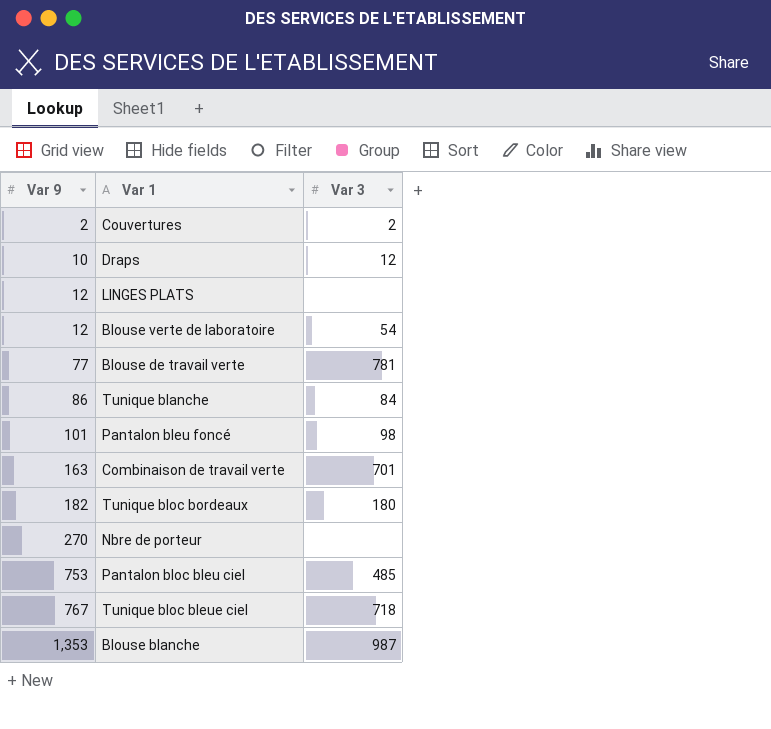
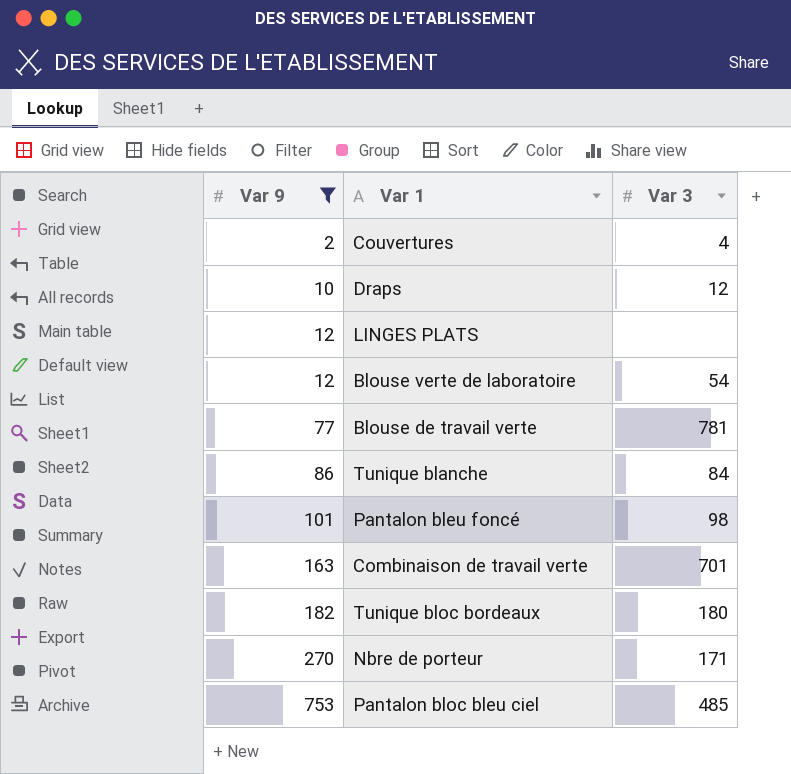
filter: none -> Var 9 <= 753
Couvertures | Var 3: 2 -> 4
Nbre de porteur | Var 3: none -> 171

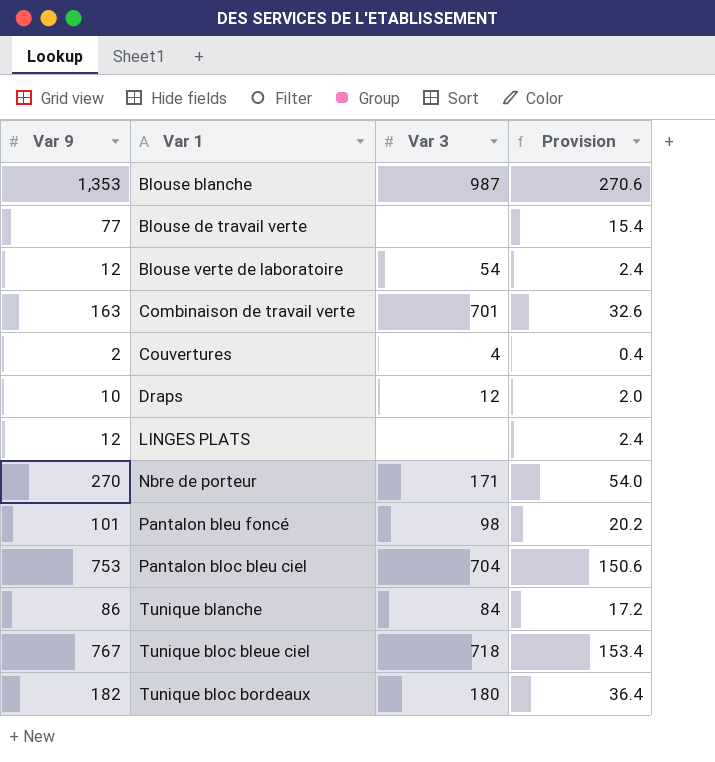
filter: Var 9 <= 753 -> none
row order: Var 9 ascending -> Var 1 ascending
column Provision | formula: none -> [Var 9] * 0.2
Blouse de travail verte | Var 3: 781 -> none
Pantalon bloc bleu ciel | Var 3: 485 -> 704

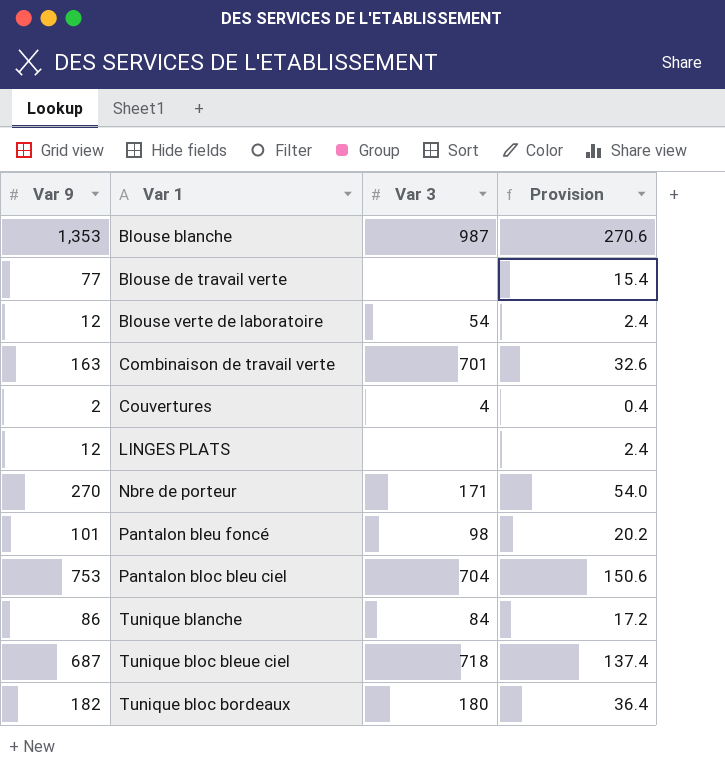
row Draps: 10 | 12 | 2.0 -> none
Tunique bloc bleue ciel | Var 9: 767 -> 687
Tunique bloc bleue ciel | Provision: 153.4 -> 137.4

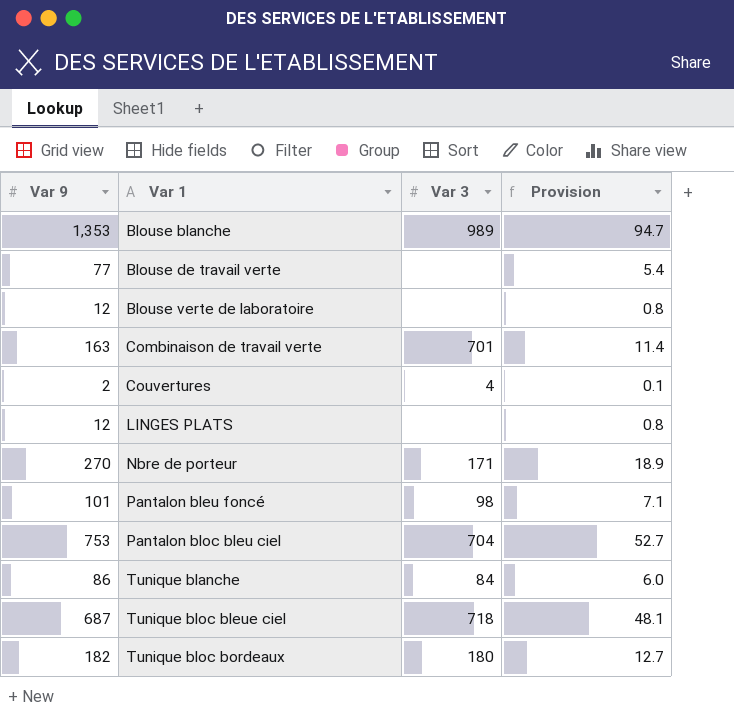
column Provision | formula: [Var 9] * 0.2 -> [Var 9] * 0.07
Blouse blanche | Var 3: 987 -> 989
Blouse verte de laboratoire | Var 3: 54 -> none

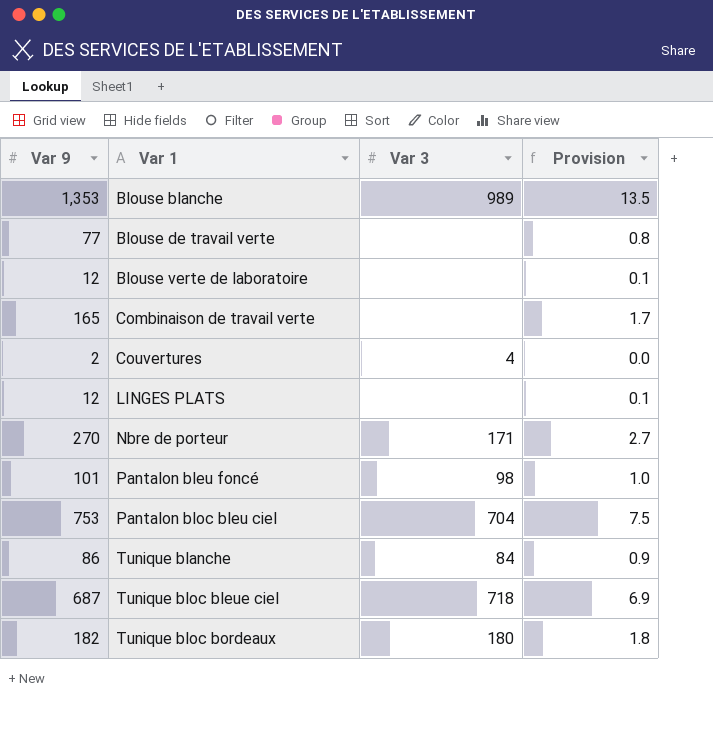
column Provision | formula: [Var 9] * 0.07 -> [Var 9] * 0.01
Combinaison de travail verte | Var 9: 163 -> 165
Combinaison de travail verte | Var 3: 701 -> none

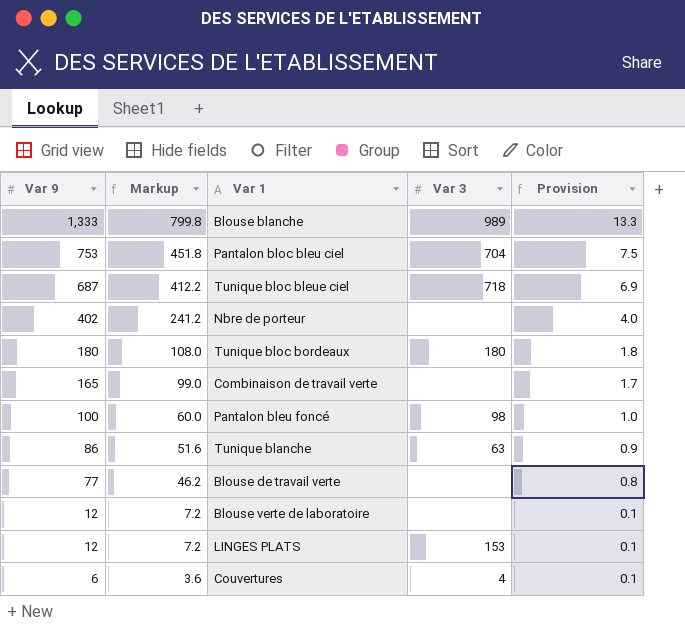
row order: Var 1 ascending -> Var 9 descending
column Markup | formula: none -> [Var 9] * 0.6
Blouse blanche | Var 9: 1,353 -> 1,333
Blouse blanche | Provision: 13.5 -> 13.3
Nbre de porteur | Var 9: 270 -> 402
Nbre de porteur | Var 3: 171 -> none
Nbre de porteur | Provision: 2.7 -> 4.0
Tunique bloc bordeaux | Var 9: 182 -> 180
Pantalon bleu foncé | Var 9: 101 -> 100
Tunique blanche | Var 3: 84 -> 63
LINGES PLATS | Var 3: none -> 153
Couvertures | Var 9: 2 -> 6
Couvertures | Provision: 0.0 -> 0.1

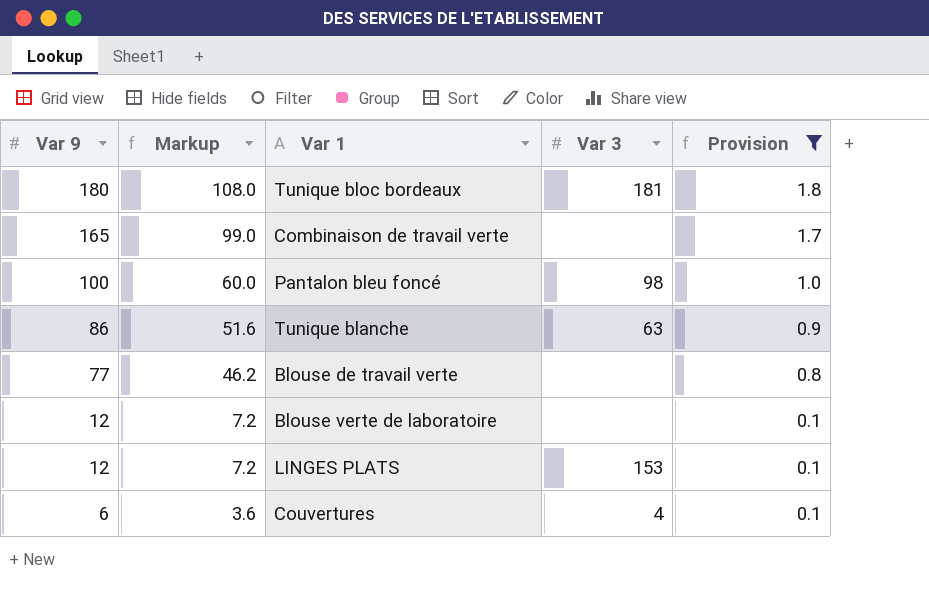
filter: none -> Provision <= 1.8
Tunique bloc bordeaux | Var 3: 180 -> 181

